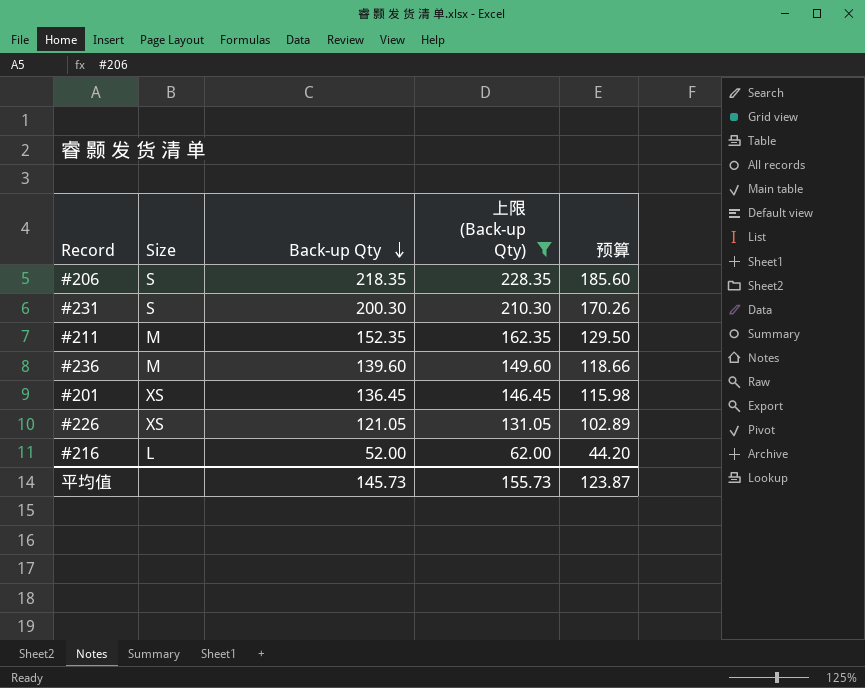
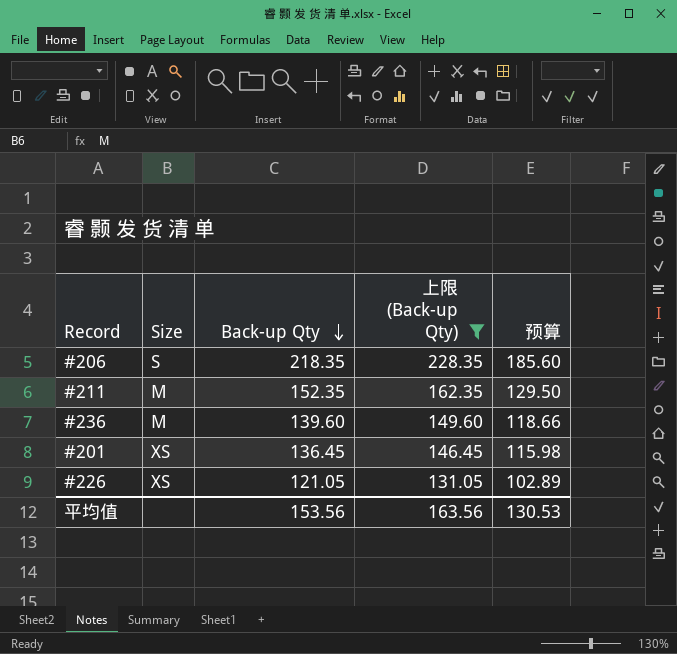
row #231: S | 200.30 | 210.30 | 170.26 -> none
row #216: L | 52.00 | 62.00 | 44.20 -> none
平均值 | Back-up Qty: 145.73 -> 153.56
平均值 | 上限 (Back-up Qty): 155.73 -> 163.56
平均值 | 预算: 123.87 -> 130.53

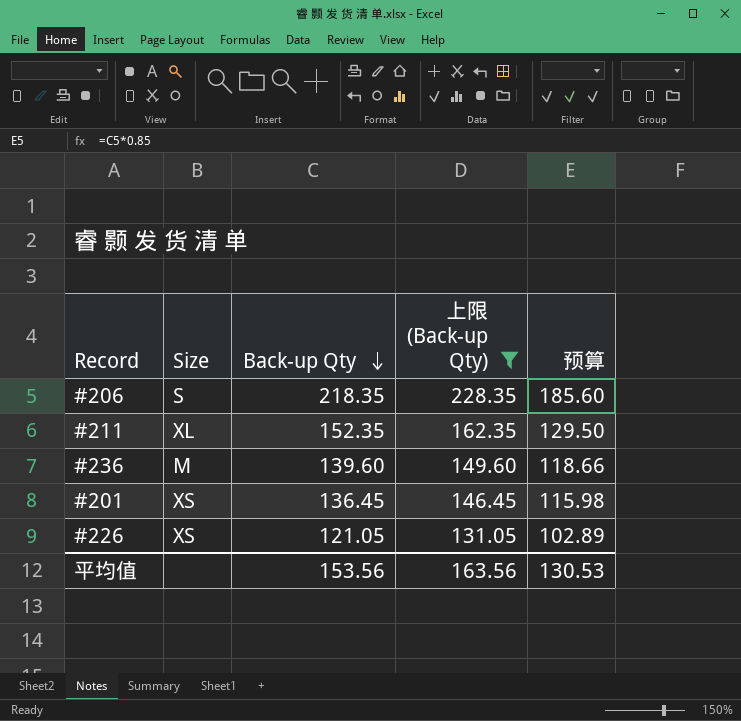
#211 | Size: M -> XL

